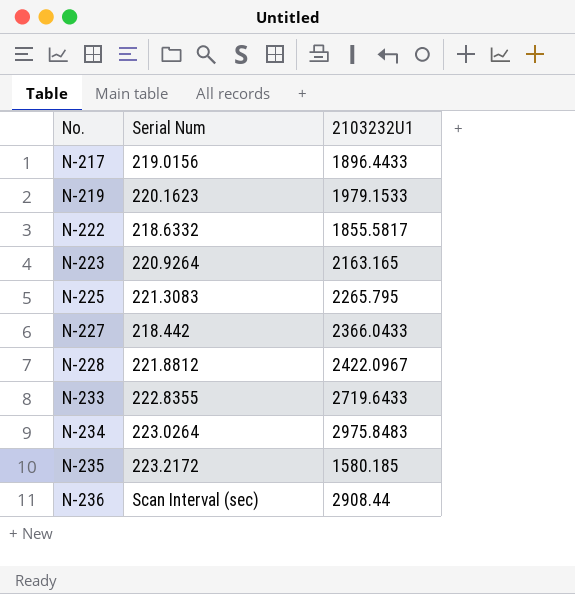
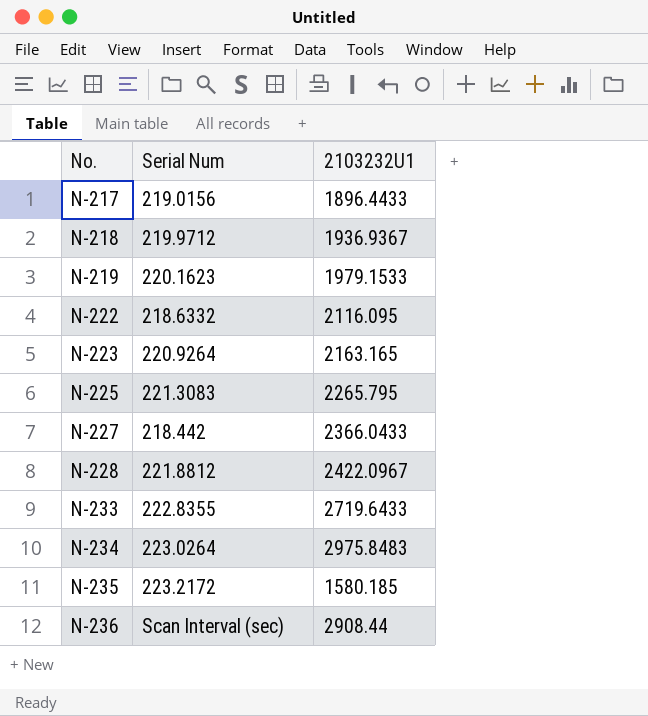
row N-218: none -> 219.9712 | 1936.9367
N-222 | 2103232U1: 1855.5817 -> 2116.095

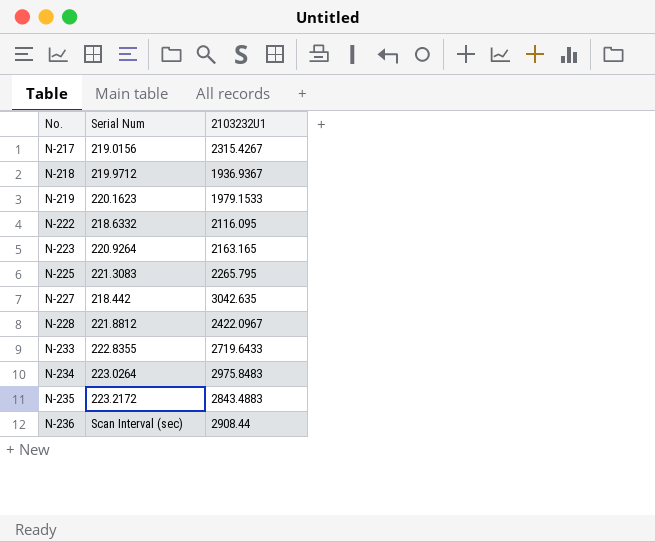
N-217 | 2103232U1: 1896.4433 -> 2315.4267
N-227 | 2103232U1: 2366.0433 -> 3042.635
N-235 | 2103232U1: 1580.185 -> 2843.4883

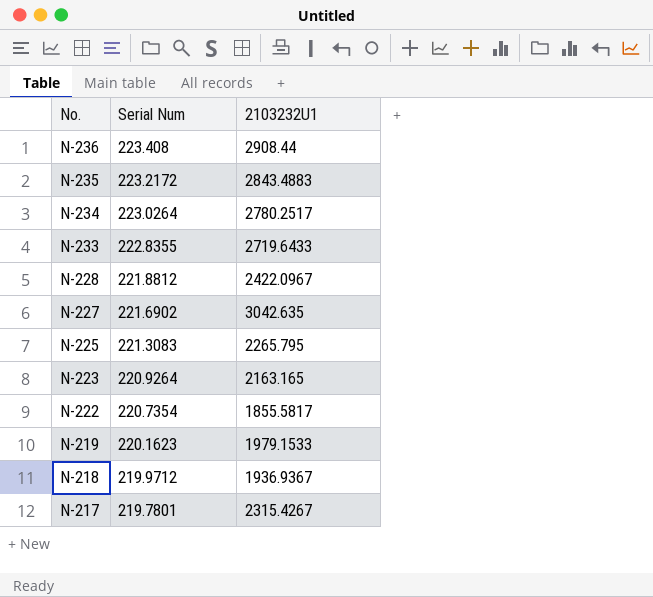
row order: No. ascending -> No. descending
N-236 | Serial Num: Scan Interval (sec) -> 223.408
N-234 | 2103232U1: 2975.8483 -> 2780.2517
N-227 | Serial Num: 218.442 -> 221.6902
N-222 | Serial Num: 218.6332 -> 220.7354
N-222 | 2103232U1: 2116.095 -> 1855.5817
N-217 | Serial Num: 219.0156 -> 219.7801

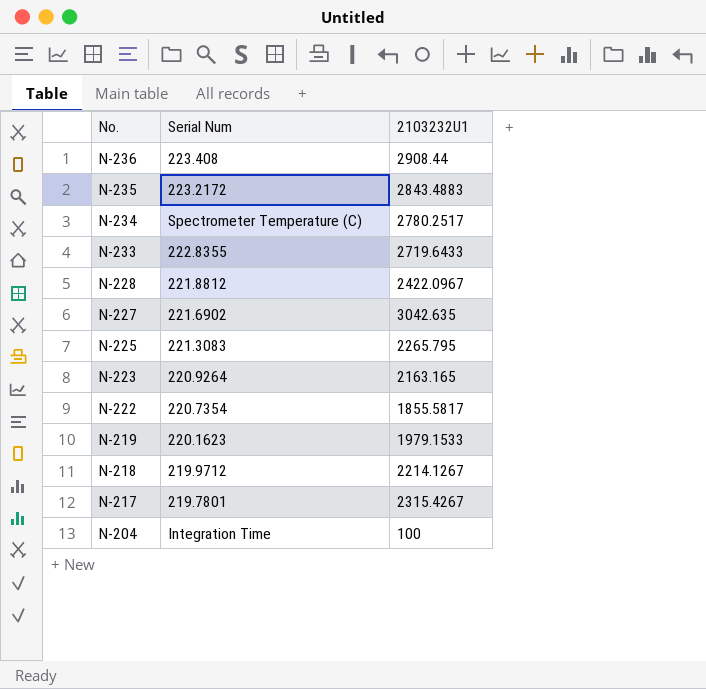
N-234 | Serial Num: 223.0264 -> Spectrometer Temperature (C)
N-218 | 2103232U1: 1936.9367 -> 2214.1267
row N-204: none -> Integration Time | 100

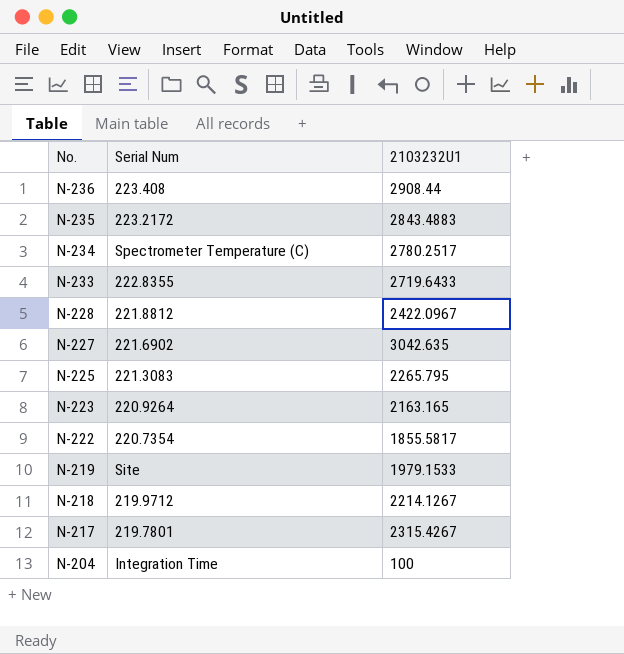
N-219 | Serial Num: 220.1623 -> Site

